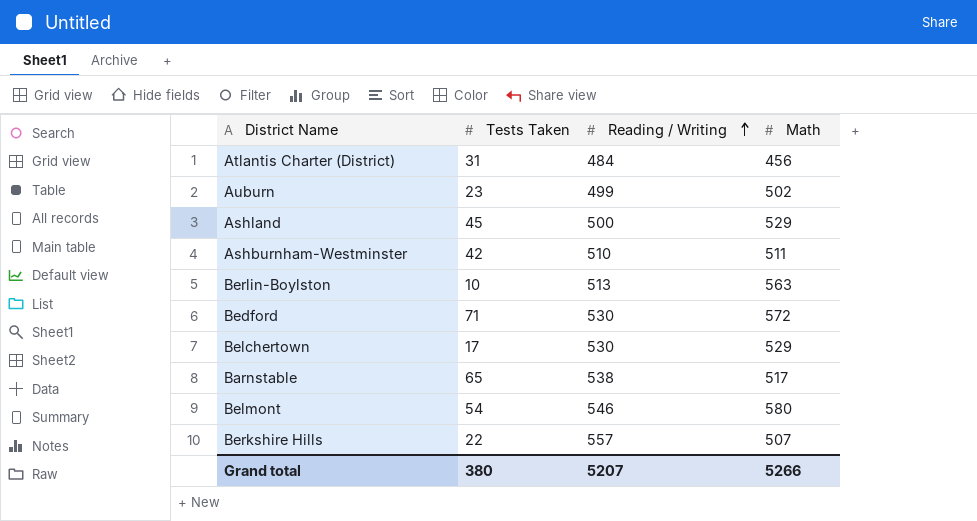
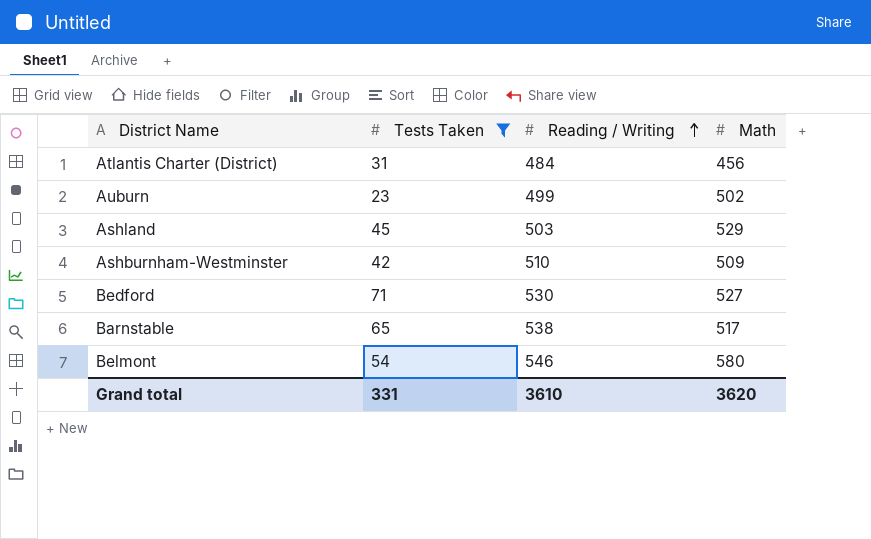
filter: none -> Tests Taken >= 23
Ashland | Reading / Writing: 500 -> 503
Ashburnham-Westminster | Math: 511 -> 509
Bedford | Math: 572 -> 527
Grand total | Tests Taken: 380 -> 331
Grand total | Reading / Writing: 5207 -> 3610
Grand total | Math: 5266 -> 3620

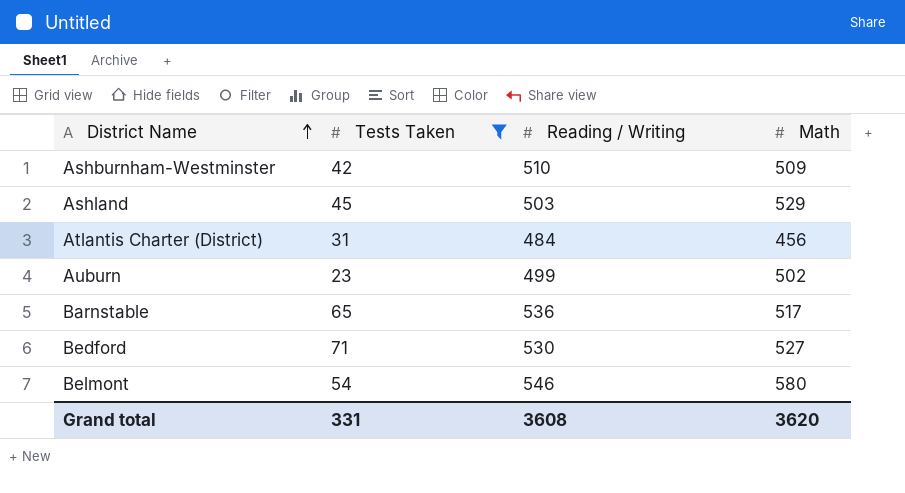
row order: Reading / Writing ascending -> District Name ascending
Barnstable | Reading / Writing: 538 -> 536
Grand total | Reading / Writing: 3610 -> 3608

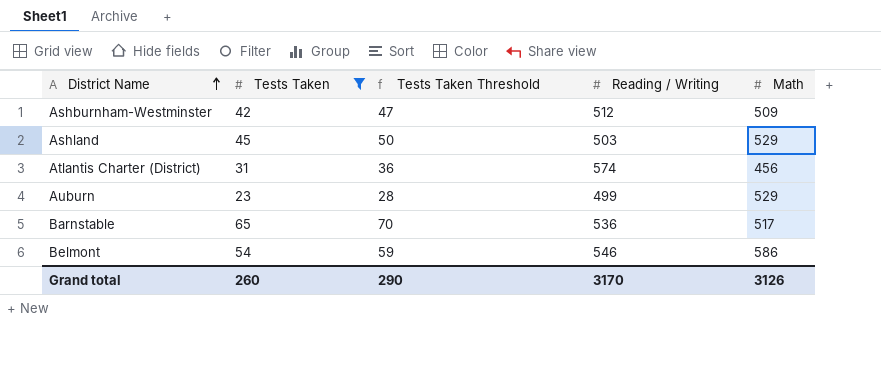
column Tests Taken Threshold | formula: none -> [Tests Taken] + 5
row Bedford: 71 | 530 | 527 -> none
Ashburnham-Westminster | Reading / Writing: 510 -> 512
Atlantis Charter (District) | Reading / Writing: 484 -> 574
Auburn | Math: 502 -> 529
Belmont | Math: 580 -> 586
Grand total | Tests Taken: 331 -> 260
Grand total | Reading / Writing: 3608 -> 3170
Grand total | Math: 3620 -> 3126

